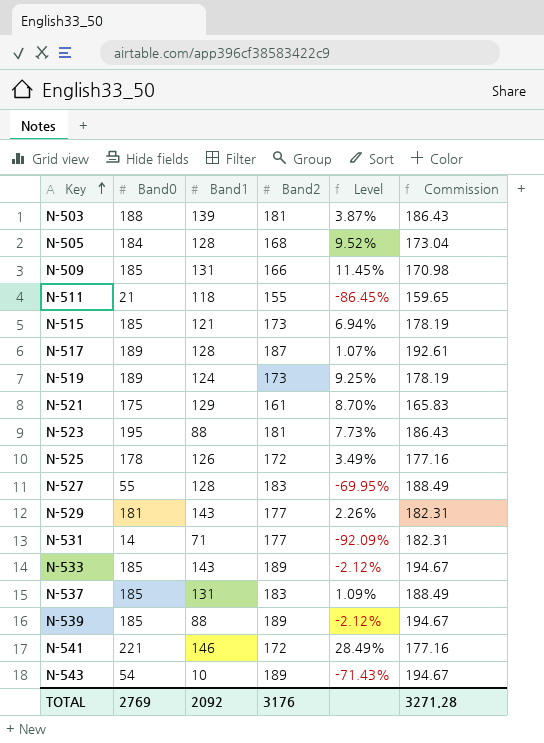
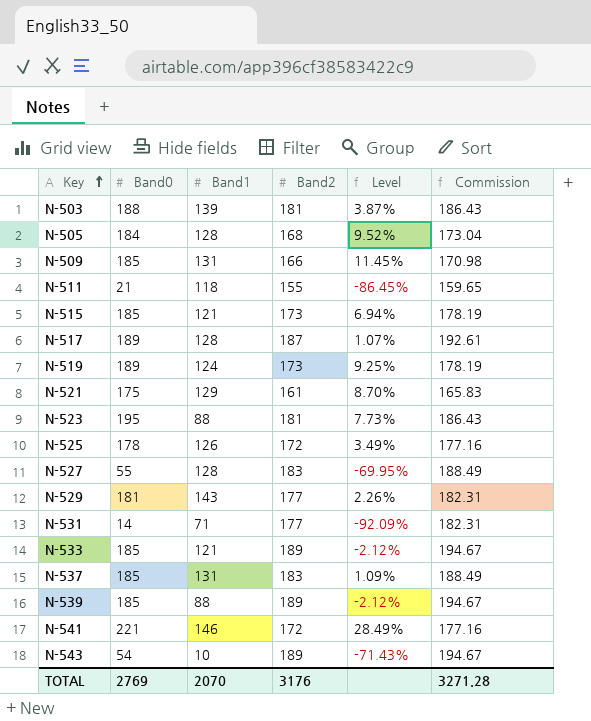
N-533 | Band1: 143 -> 121
TOTAL | Band1: 2092 -> 2070

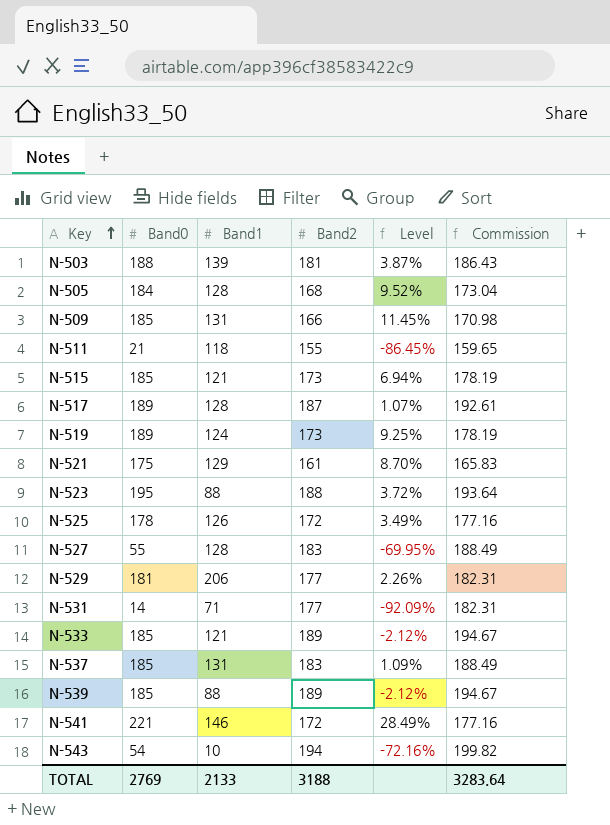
N-523 | Band2: 181 -> 188
N-523 | Level: 7.73% -> 3.72%
N-523 | Commission: 186.43 -> 193.64
N-529 | Band1: 143 -> 206
N-543 | Band2: 189 -> 194
N-543 | Level: -71.43% -> -72.16%
N-543 | Commission: 194.67 -> 199.82
TOTAL | Band1: 2070 -> 2133
TOTAL | Band2: 3176 -> 3188
TOTAL | Commission: 3271.28 -> 3283.64

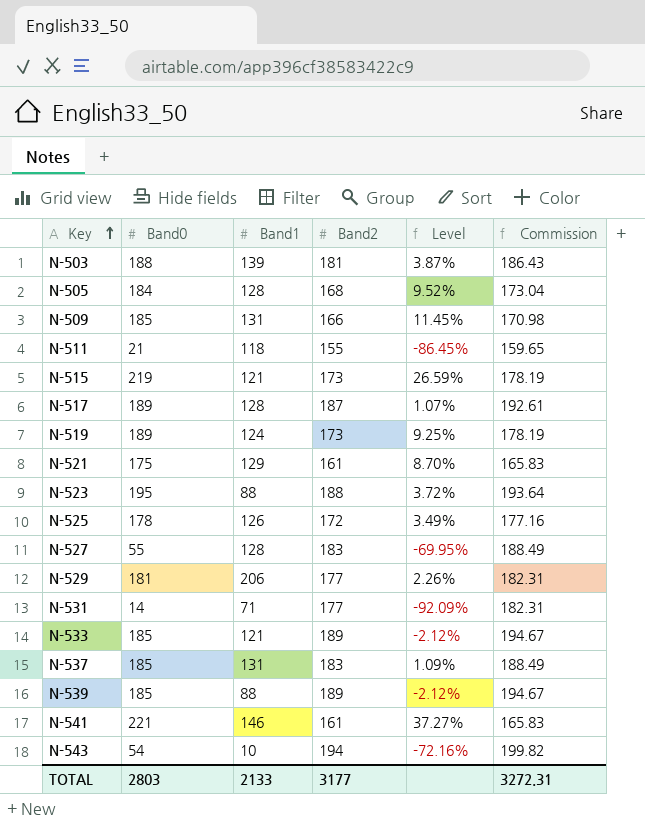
N-515 | Band0: 185 -> 219
N-515 | Level: 6.94% -> 26.59%
N-541 | Band2: 172 -> 161
N-541 | Level: 28.49% -> 37.27%
N-541 | Commission: 177.16 -> 165.83
TOTAL | Band0: 2769 -> 2803
TOTAL | Band2: 3188 -> 3177
TOTAL | Commission: 3283.64 -> 3272.31

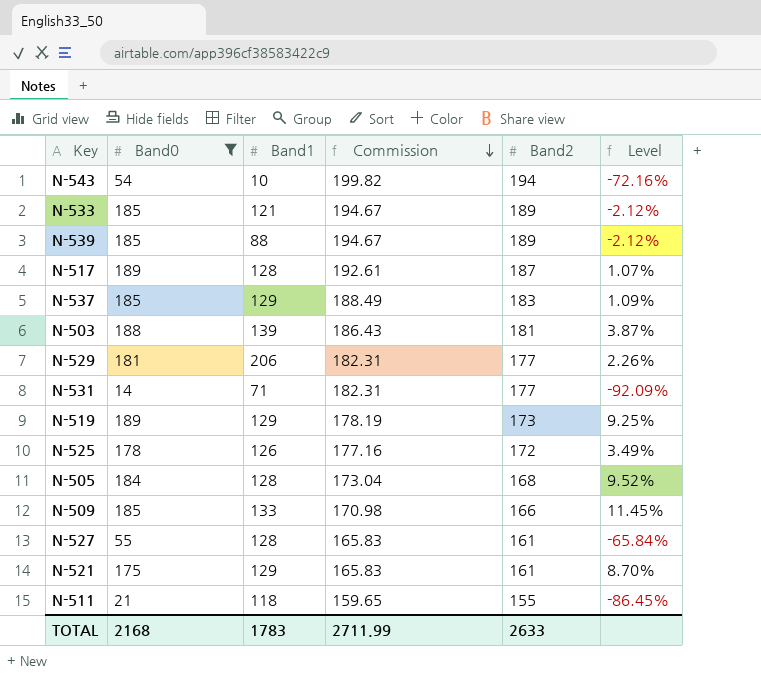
filter: none -> Band0 <= 189
row order: Key ascending -> Commission descending
column Commission | position: 6 -> 4
N-537 | Band1: 131 -> 129
N-519 | Band1: 124 -> 129
N-509 | Band1: 131 -> 133
N-527 | Commission: 188.49 -> 165.83
N-527 | Band2: 183 -> 161
N-527 | Level: -69.95% -> -65.84%
TOTAL | Band0: 2803 -> 2168
TOTAL | Band1: 2133 -> 1783
TOTAL | Commission: 3272.31 -> 2711.99
TOTAL | Band2: 3177 -> 2633

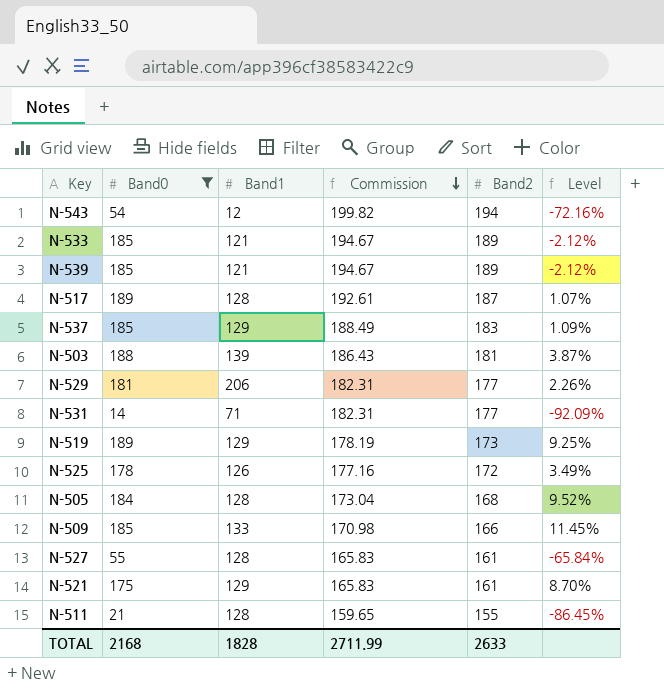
N-543 | Band1: 10 -> 12
N-539 | Band1: 88 -> 121
N-511 | Band1: 118 -> 128
TOTAL | Band1: 1783 -> 1828

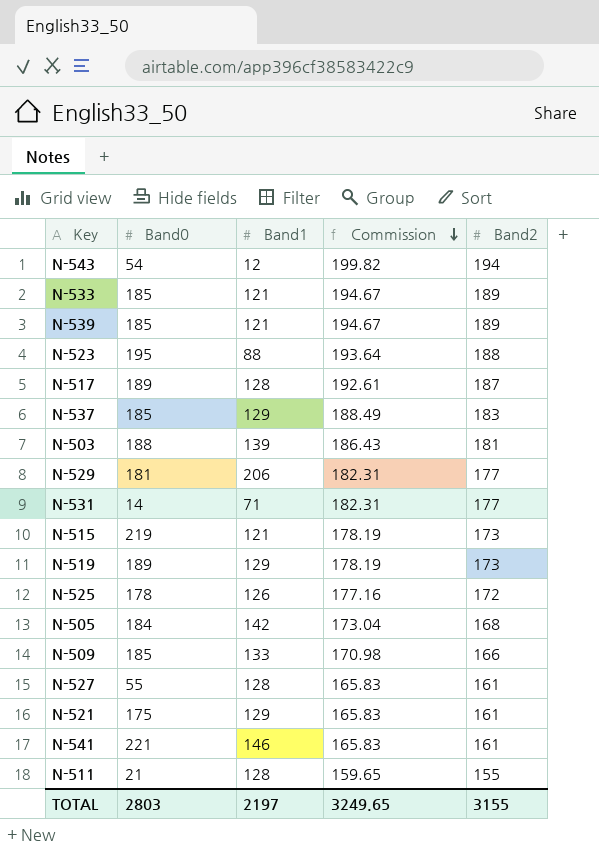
filter: Band0 <= 189 -> none
column Level | formula: ([Band0] - [Band2]) / [Band2] -> none
N-505 | Band1: 128 -> 142
TOTAL | Band0: 2168 -> 2803
TOTAL | Band1: 1828 -> 2197
TOTAL | Commission: 2711.99 -> 3249.65
TOTAL | Band2: 2633 -> 3155

